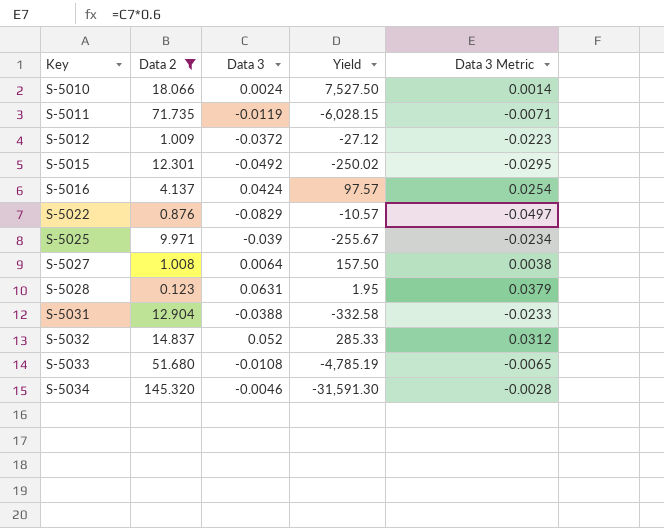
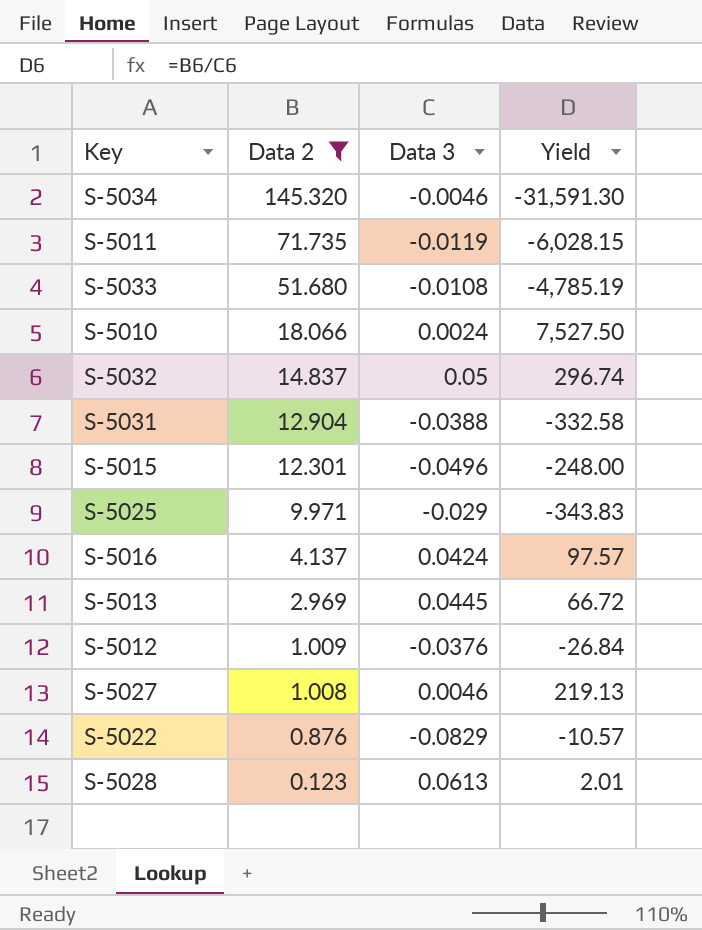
row order: Key ascending -> Data 2 descending
column Data 3 Metric | formula: [Data 3] * 0.6 -> none
S-5032 | Data 3: 0.052 -> 0.05
S-5032 | Yield: 285.33 -> 296.74
S-5015 | Data 3: -0.0492 -> -0.0496
S-5015 | Yield: -250.02 -> -248.00
S-5025 | Data 3: -0.039 -> -0.029
S-5025 | Yield: -255.67 -> -343.83
row S-5013: none -> 2.969 | 0.0445 | 66.72
S-5012 | Data 3: -0.0372 -> -0.0376
S-5012 | Yield: -27.12 -> -26.84
S-5027 | Data 3: 0.0064 -> 0.0046
S-5027 | Yield: 157.50 -> 219.13
S-5028 | Data 3: 0.0631 -> 0.0613
S-5028 | Yield: 1.95 -> 2.01

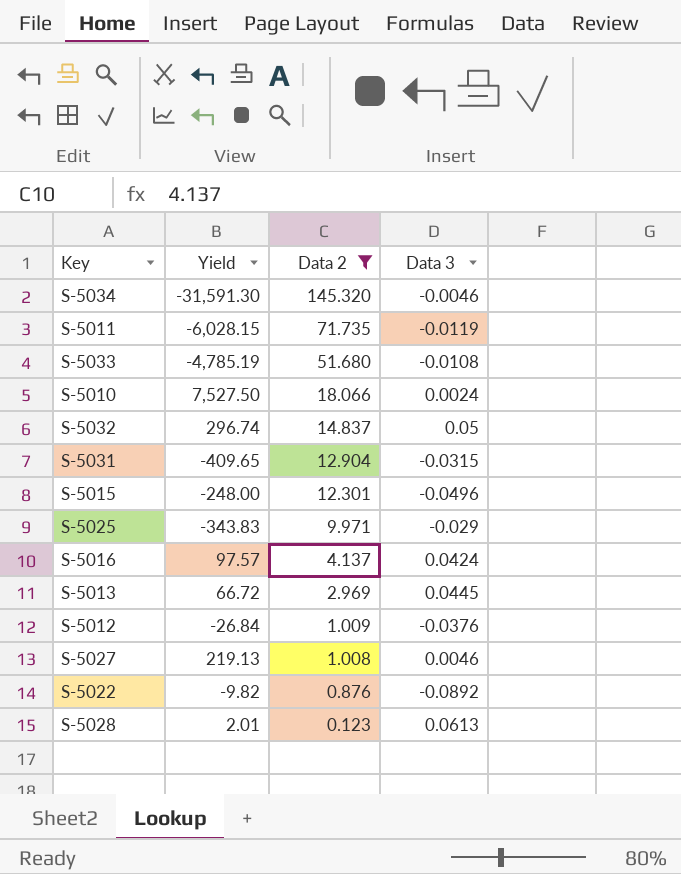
column Yield | position: 4 -> 2
S-5031 | Yield: -332.58 -> -409.65
S-5031 | Data 3: -0.0388 -> -0.0315
S-5022 | Yield: -10.57 -> -9.82
S-5022 | Data 3: -0.0829 -> -0.0892

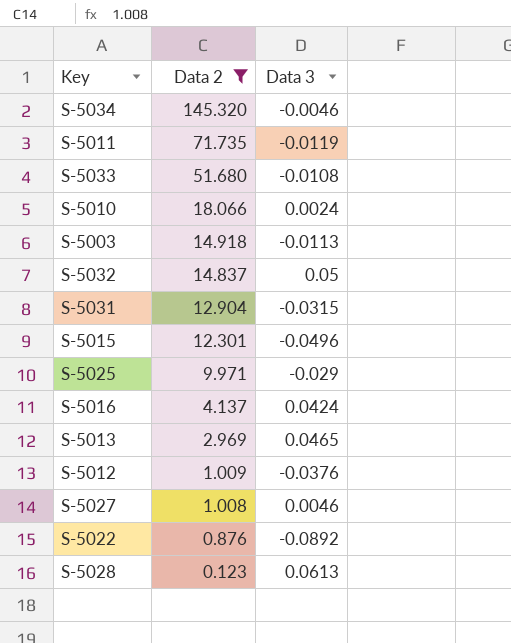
column Yield | formula: [Data 2] / [Data 3] -> none
row S-5003: none -> 14.918 | -0.0113
S-5013 | Data 3: 0.0445 -> 0.0465

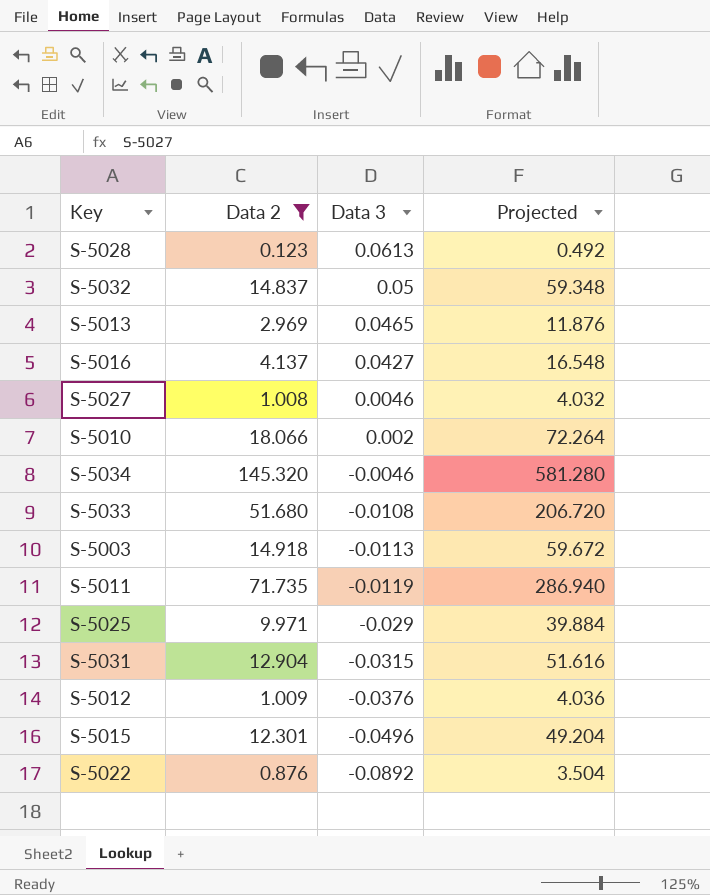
row order: Data 2 descending -> Data 3 descending
column Projected | formula: none -> [Data 2] * 4
S-5016 | Data 3: 0.0424 -> 0.0427
S-5010 | Data 3: 0.0024 -> 0.002

